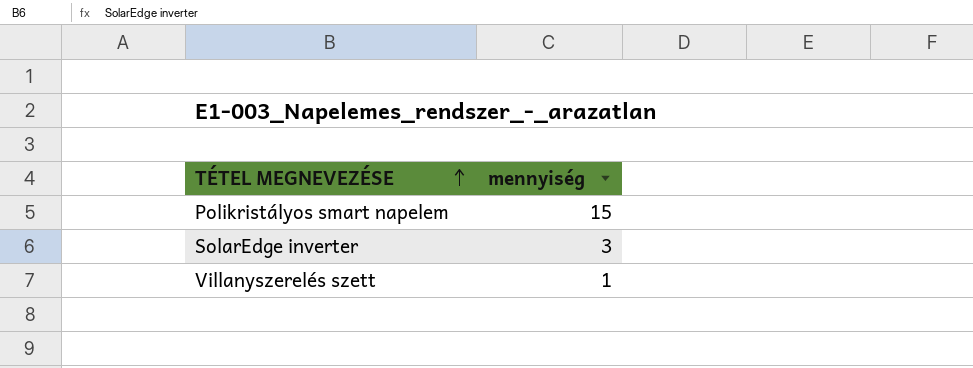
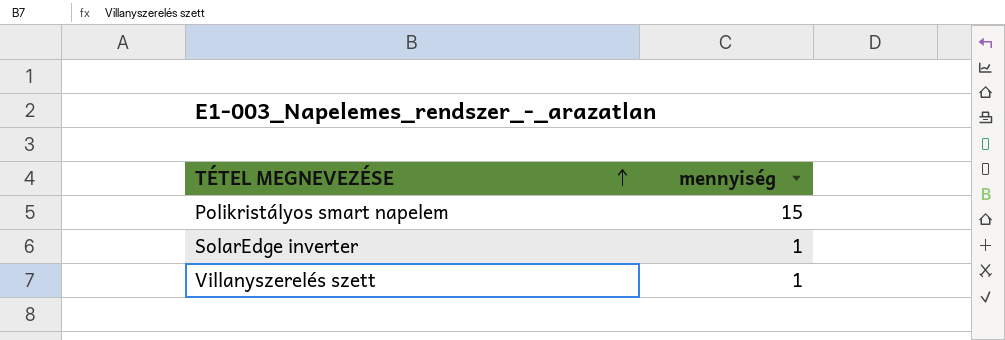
SolarEdge inverter | mennyiség: 3 -> 1

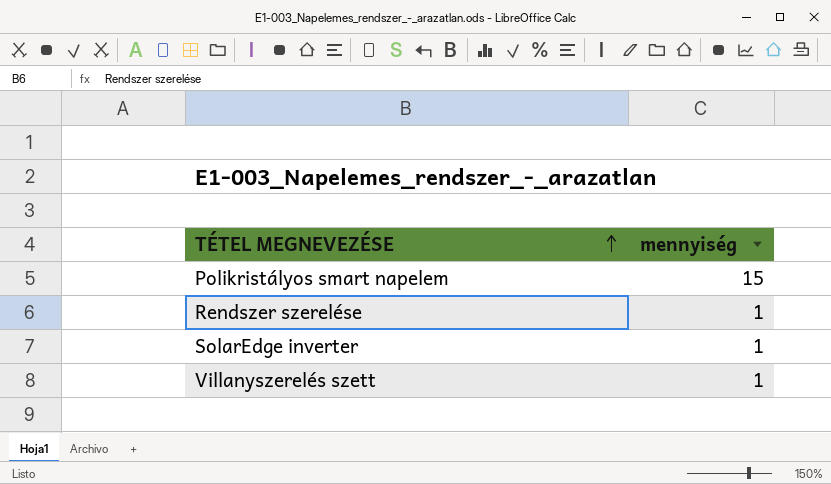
row Rendszer szerelése: none -> 1

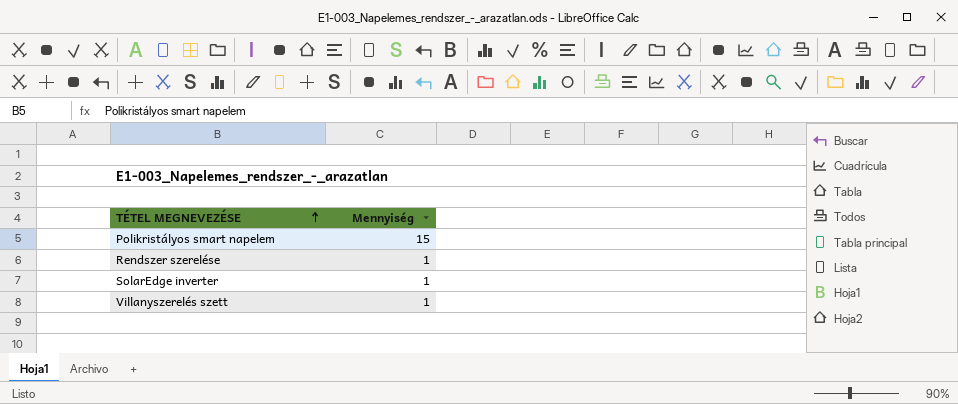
column name: mennyiség -> Mennyiség

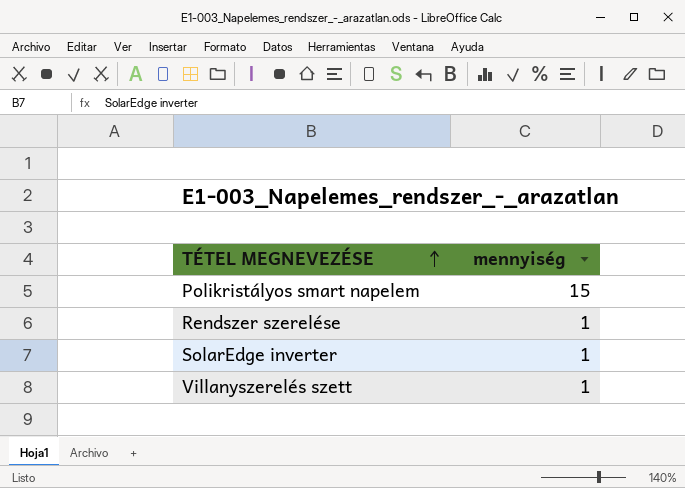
column name: Mennyiség -> mennyiség

